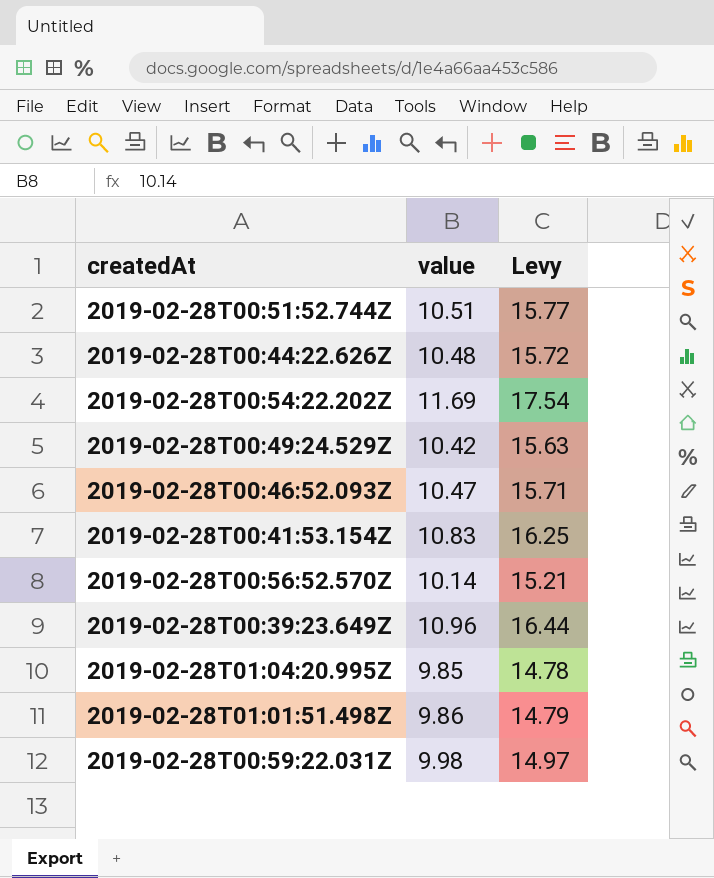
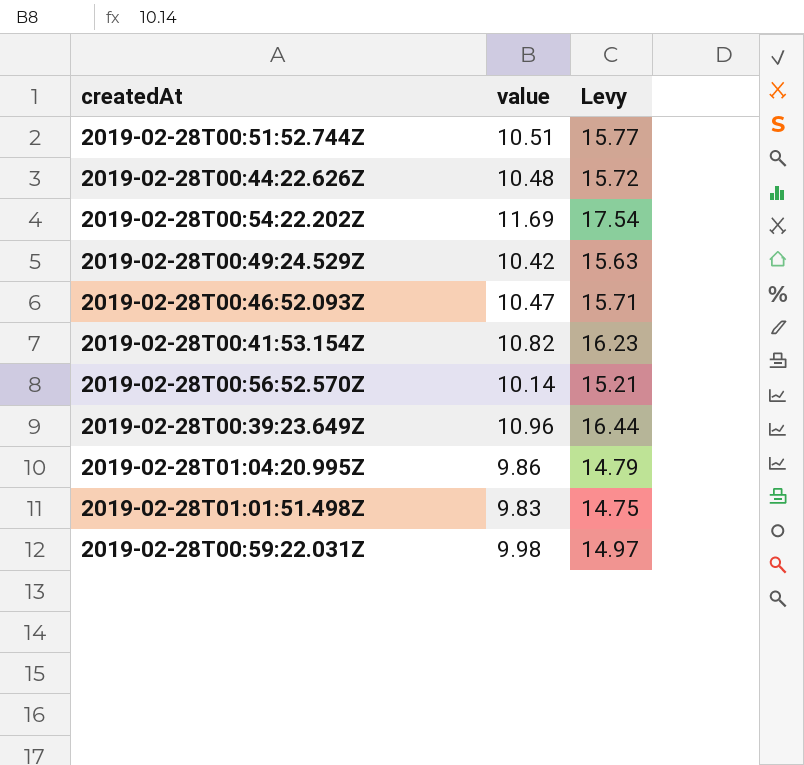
2019-02-28T00:41:53.154Z | value: 10.83 -> 10.82
2019-02-28T00:41:53.154Z | Levy: 16.25 -> 16.23
2019-02-28T01:04:20.995Z | value: 9.85 -> 9.86
2019-02-28T01:04:20.995Z | Levy: 14.78 -> 14.79
2019-02-28T01:01:51.498Z | value: 9.86 -> 9.83
2019-02-28T01:01:51.498Z | Levy: 14.79 -> 14.75

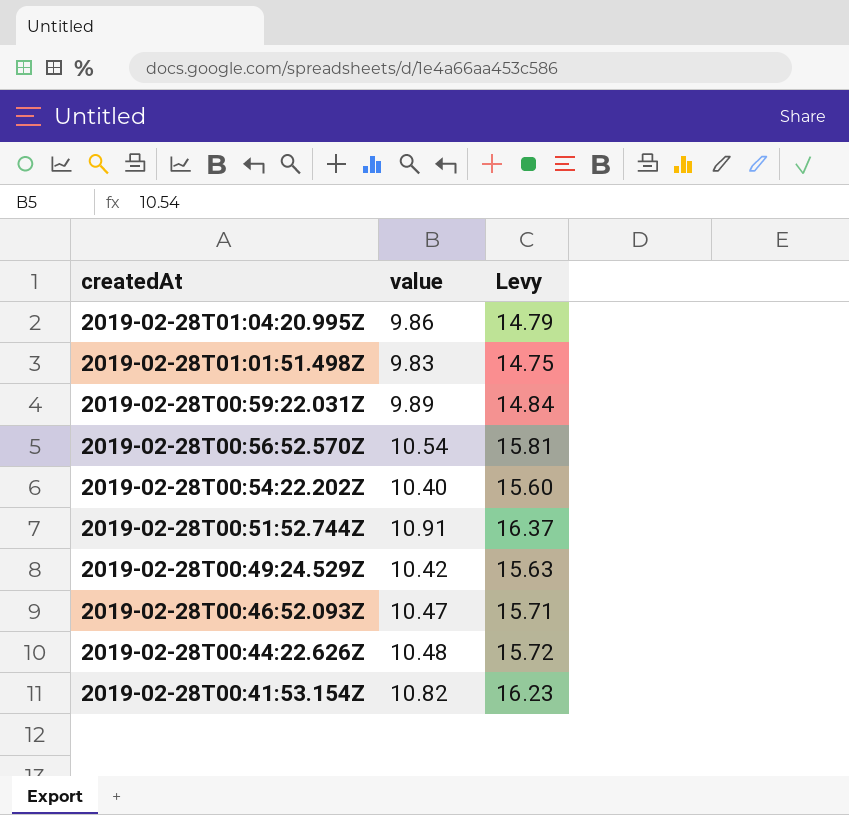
row order: none -> createdAt descending
row 2019-02-28T00:39:23.649Z: 10.96 | 16.44 -> none
2019-02-28T00:59:22.031Z | value: 9.98 -> 9.89
2019-02-28T00:59:22.031Z | Levy: 14.97 -> 14.84
2019-02-28T00:56:52.570Z | value: 10.14 -> 10.54
2019-02-28T00:56:52.570Z | Levy: 15.21 -> 15.81
2019-02-28T00:54:22.202Z | value: 11.69 -> 10.40
2019-02-28T00:54:22.202Z | Levy: 17.54 -> 15.60
2019-02-28T00:51:52.744Z | value: 10.51 -> 10.91
2019-02-28T00:51:52.744Z | Levy: 15.77 -> 16.37

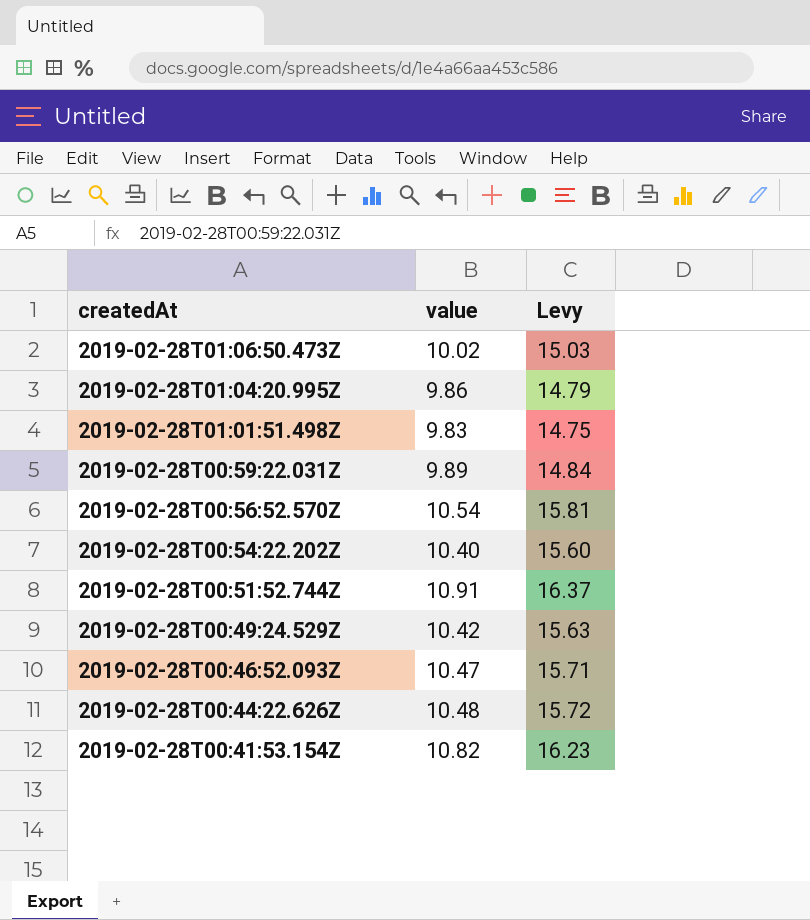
row 2019-02-28T01:06:50.473Z: none -> 10.02 | 15.03

